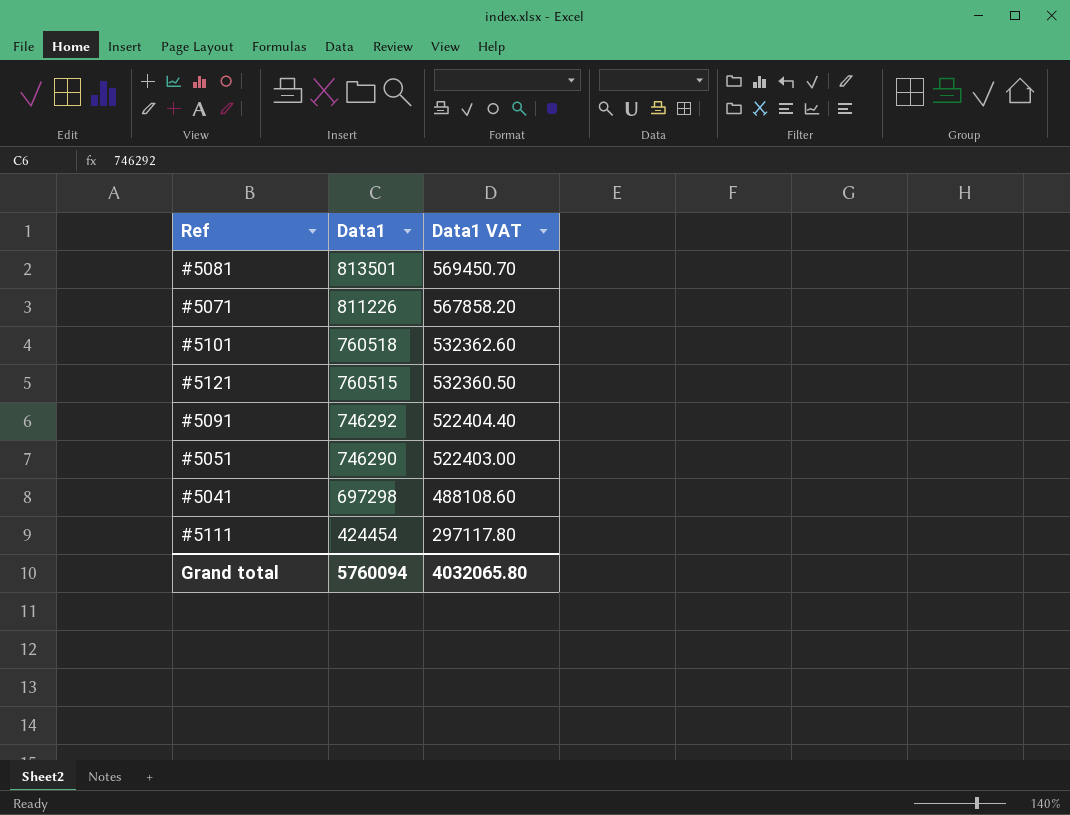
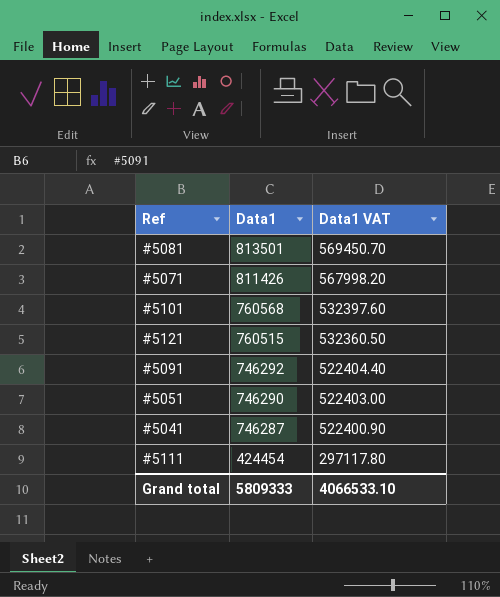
#5071 | Data1: 811226 -> 811426
#5071 | Data1 VAT: 567858.20 -> 567998.20
#5101 | Data1: 760518 -> 760568
#5101 | Data1 VAT: 532362.60 -> 532397.60
#5041 | Data1: 697298 -> 746287
#5041 | Data1 VAT: 488108.60 -> 522400.90
Grand total | Data1: 5760094 -> 5809333
Grand total | Data1 VAT: 4032065.80 -> 4066533.10

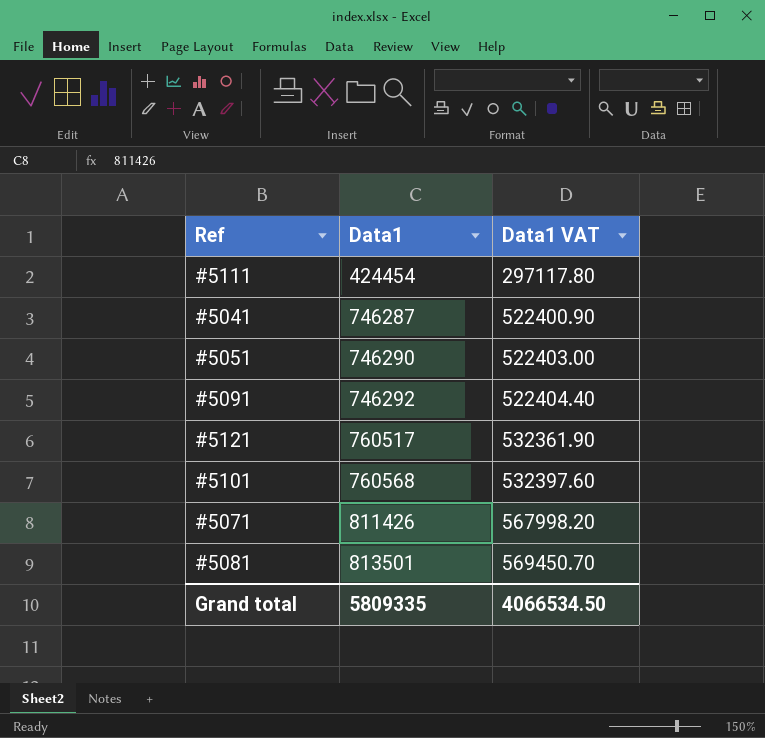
row order: Data1 descending -> Data1 ascending
#5121 | Data1: 760515 -> 760517
#5121 | Data1 VAT: 532360.50 -> 532361.90
Grand total | Data1: 5809333 -> 5809335
Grand total | Data1 VAT: 4066533.10 -> 4066534.50

